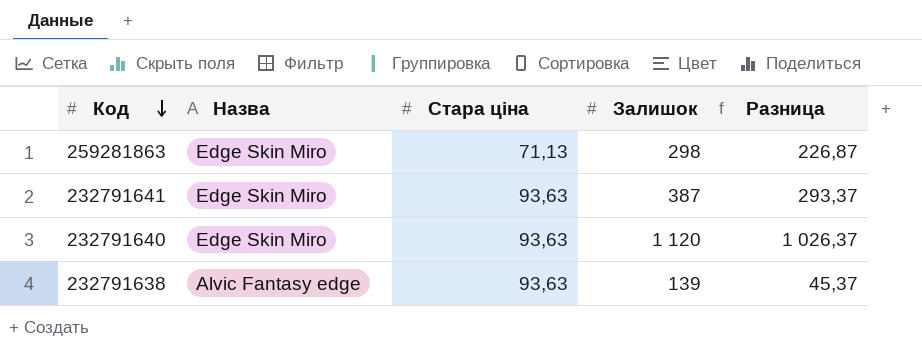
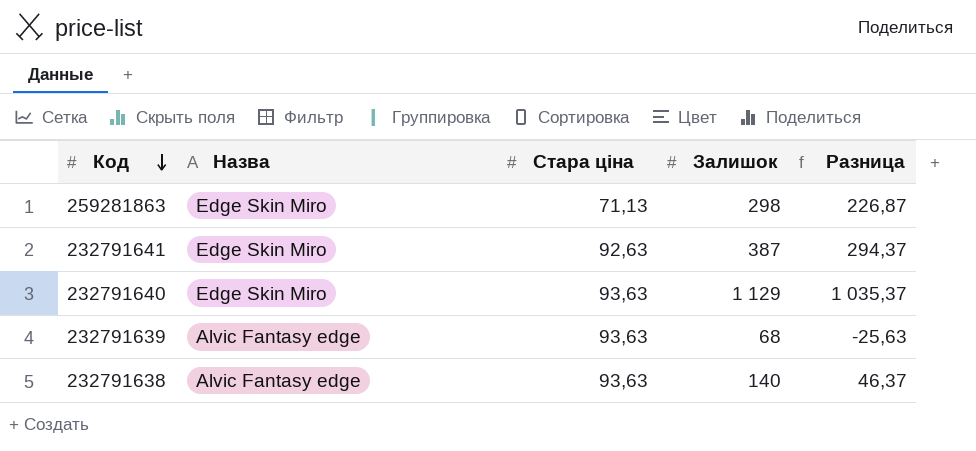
232791641 | Стара ціна: 93,63 -> 92,63
232791641 | Разница: 293,37 -> 294,37
232791640 | Залишок: 1 120 -> 1 129
232791640 | Разница: 1 026,37 -> 1 035,37
row 232791639: none -> Alvic Fantasy edge | 93,63 | 68 | -25,63
232791638 | Залишок: 139 -> 140
232791638 | Разница: 45,37 -> 46,37

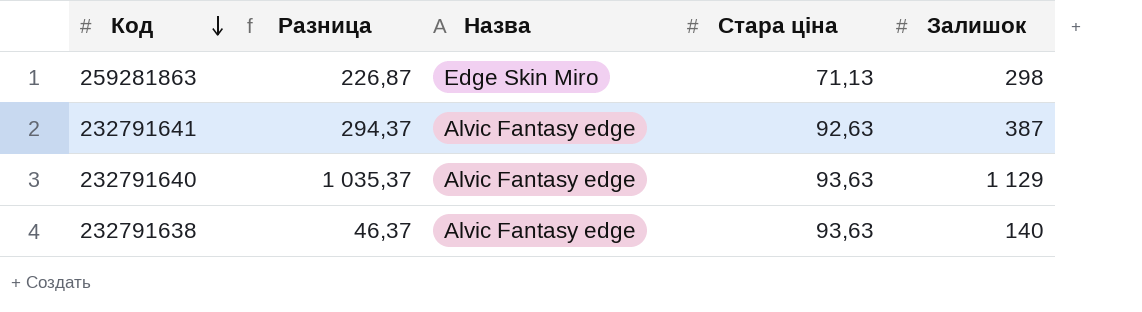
column Разница | position: 5 -> 2
row 232791639: Alvic Fantasy edge | 93,63 | 68 | -25,63 -> none
232791641 | Назва: Edge Skin Miro -> Alvic Fantasy edge
232791640 | Назва: Edge Skin Miro -> Alvic Fantasy edge

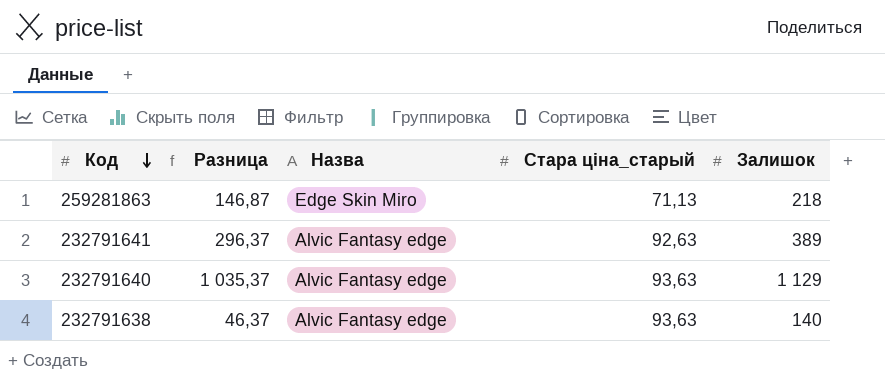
column name: Стара ціна -> Стара ціна_старый
259281863 | Разница: 226,87 -> 146,87
259281863 | Залишок: 298 -> 218
232791641 | Разница: 294,37 -> 296,37
232791641 | Залишок: 387 -> 389

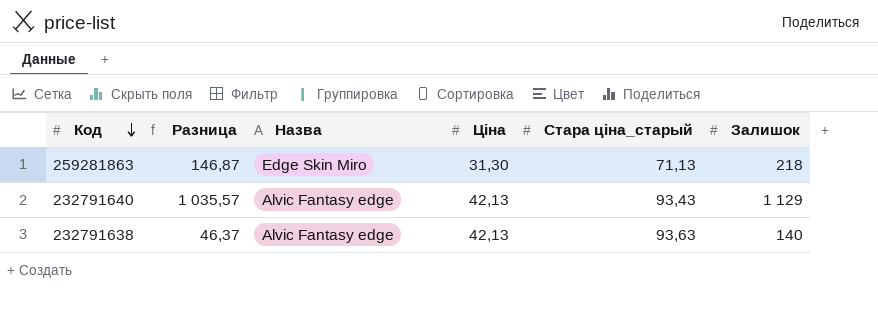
column Ціна | position: none -> 4
row 232791641: 296,37 | Alvic Fantasy edge | 92,63 | 389 -> none
232791640 | Разница: 1 035,37 -> 1 035,57
232791640 | Стара ціна_старый: 93,63 -> 93,43

